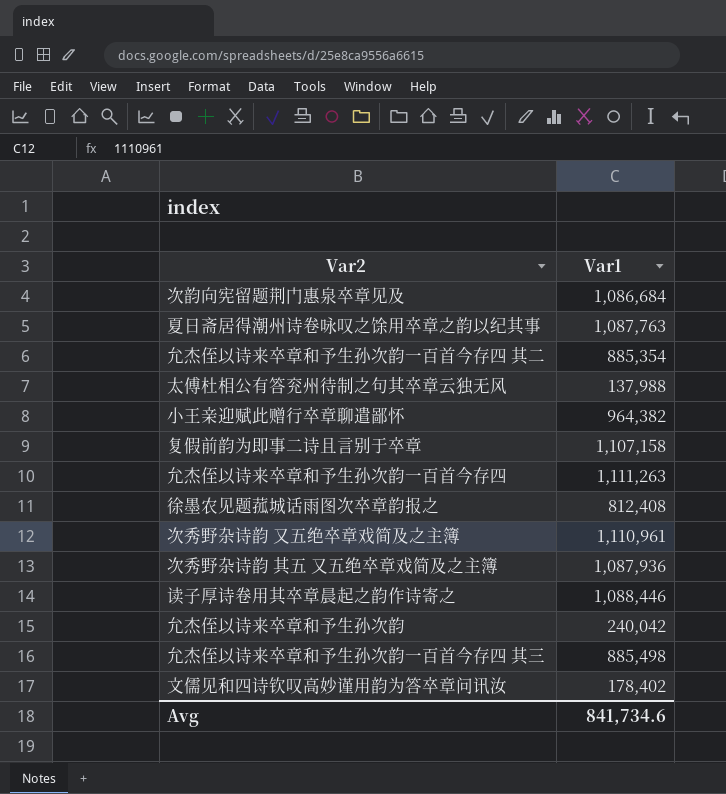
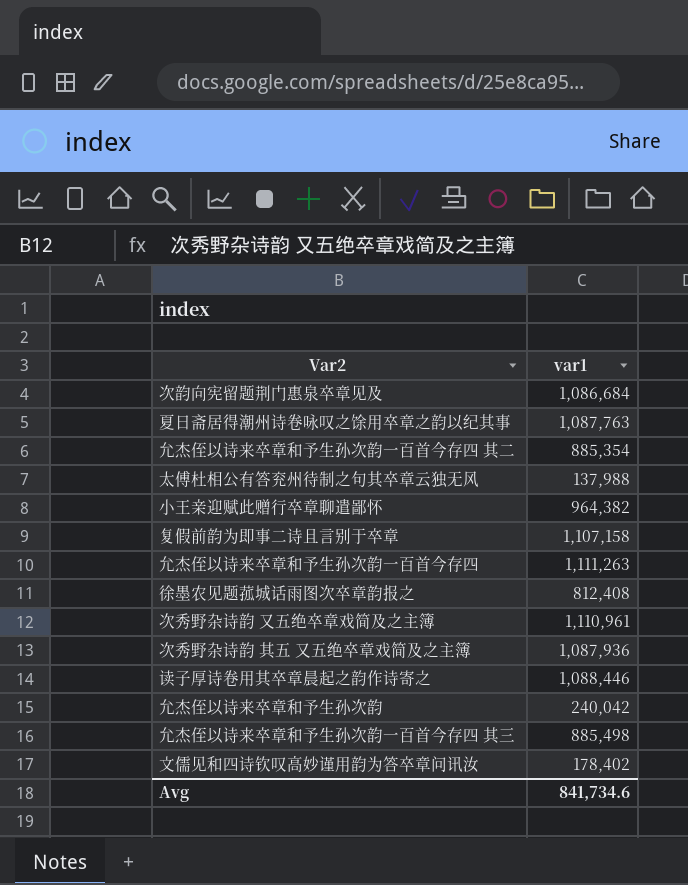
column name: Var1 -> var1

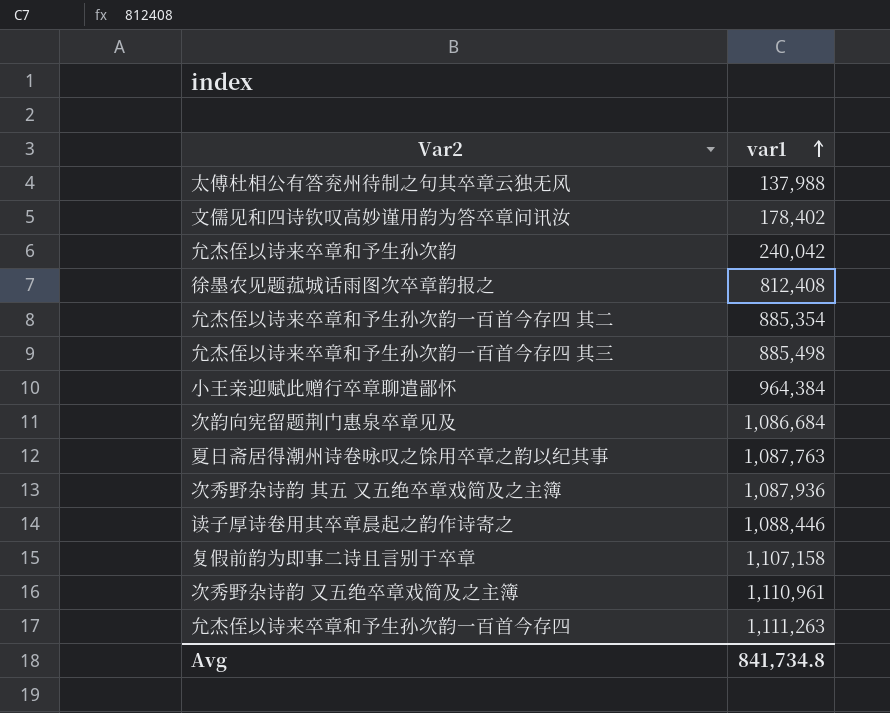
row order: none -> var1 ascending
小王亲迎赋此赠行卒章聊遣鄙怀 | var1: 964,382 -> 964,384
Avg | var1: 841,734.6 -> 841,734.8

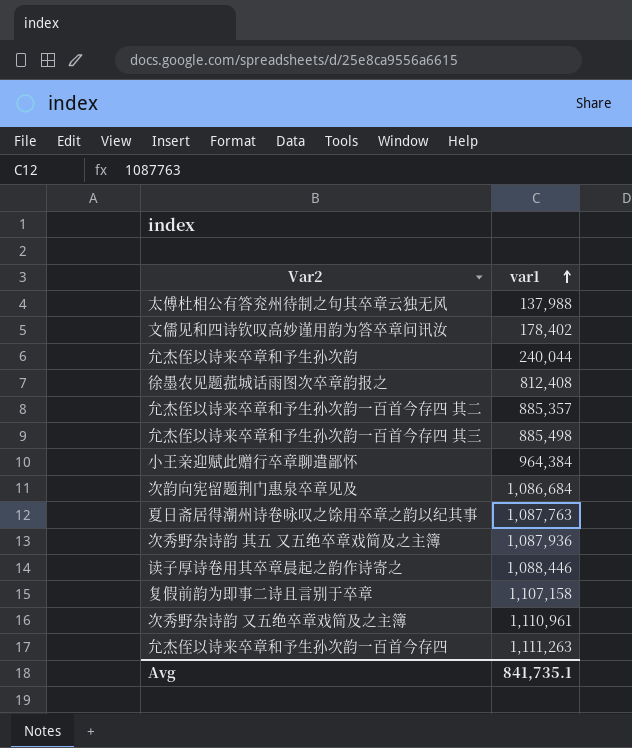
允杰侄以诗来卒章和予生孙次韵 | var1: 240,042 -> 240,044
允杰侄以诗来卒章和予生孙次韵一百首今存四 其二 | var1: 885,354 -> 885,357
Avg | var1: 841,734.8 -> 841,735.1

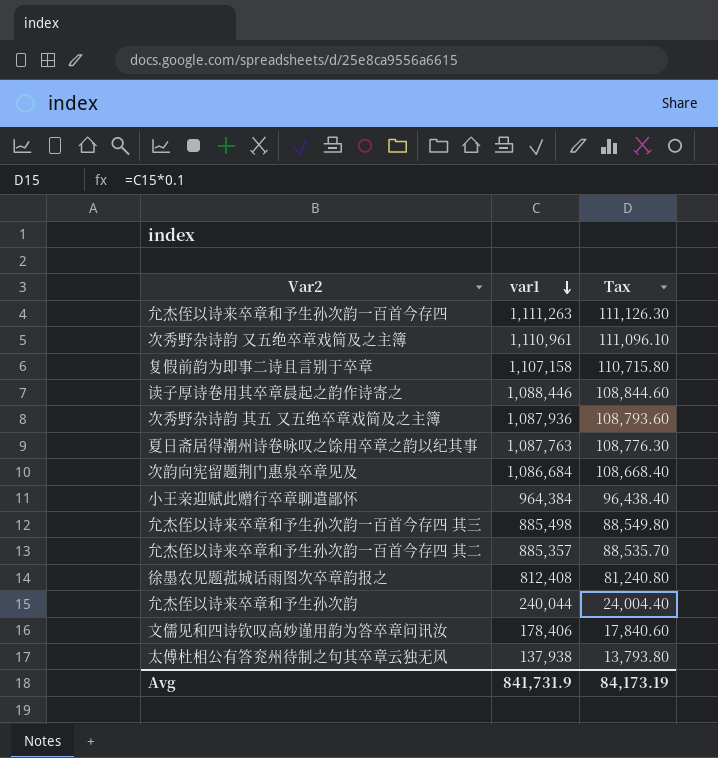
row order: var1 ascending -> var1 descending
column Tax | formula: none -> [var1] * 0.1
文儒见和四诗钦叹高妙谨用韵为答卒章问讯汝 | var1: 178,402 -> 178,406
太傅杜相公有答兖州待制之句其卒章云独无风 | var1: 137,988 -> 137,938
Avg | var1: 841,735.1 -> 841,731.9

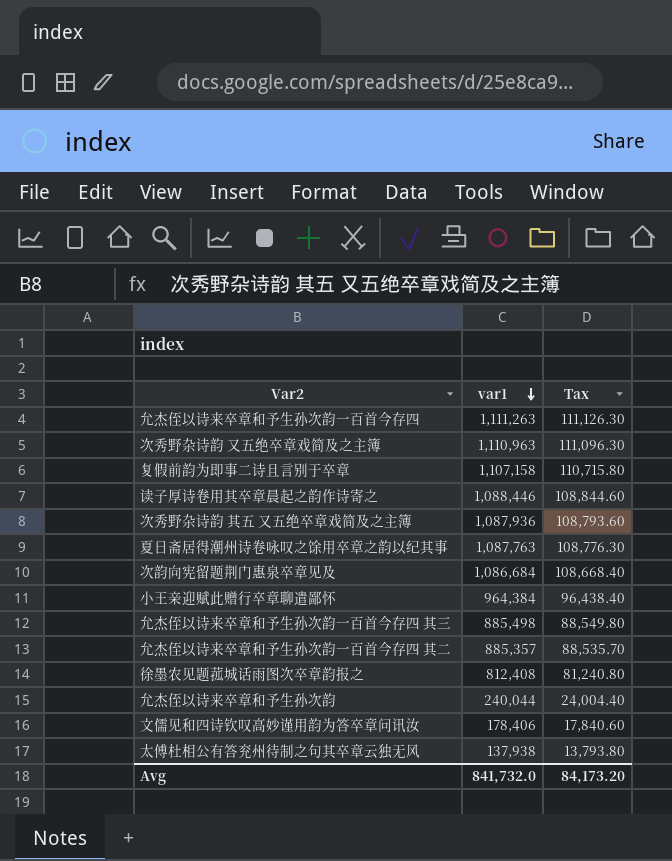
次秀野杂诗韵 又五绝卒章戏简及之主簿 | var1: 1,110,961 -> 1,110,963
次秀野杂诗韵 又五绝卒章戏简及之主簿 | Tax: 111,096.10 -> 111,096.30
Avg | var1: 841,731.9 -> 841,732.0
Avg | Tax: 84,173.19 -> 84,173.20

